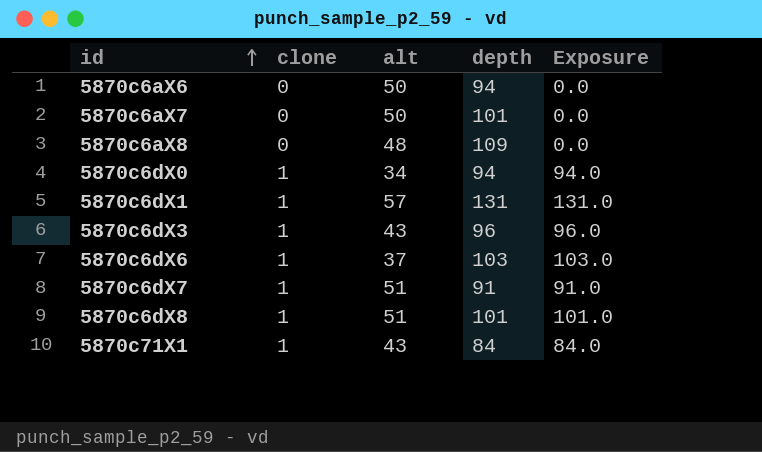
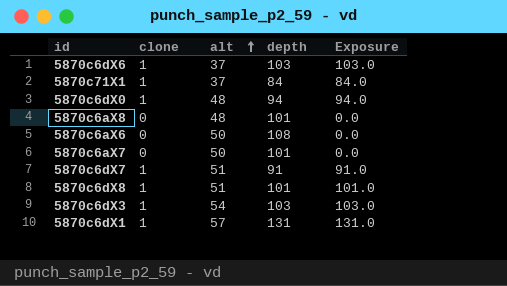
row order: id ascending -> alt ascending
5870c71X1 | alt: 43 -> 37
5870c6dX0 | alt: 34 -> 48
5870c6aX8 | depth: 109 -> 101
5870c6aX6 | depth: 94 -> 108
5870c6dX3 | alt: 43 -> 54
5870c6dX3 | depth: 96 -> 103
5870c6dX3 | Exposure: 96.0 -> 103.0

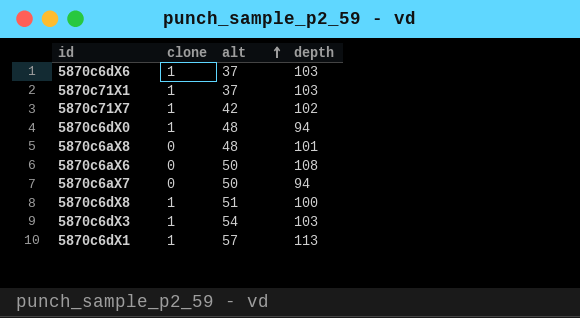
column Exposure | formula: [clone] * [depth] -> none
row 5870c6dX7: 1 | 51 | 91 | 91.0 -> none
5870c71X1 | depth: 84 -> 103
row 5870c71X7: none -> 1 | 42 | 102
5870c6aX7 | depth: 101 -> 94
5870c6dX8 | depth: 101 -> 100
5870c6dX1 | depth: 131 -> 113

